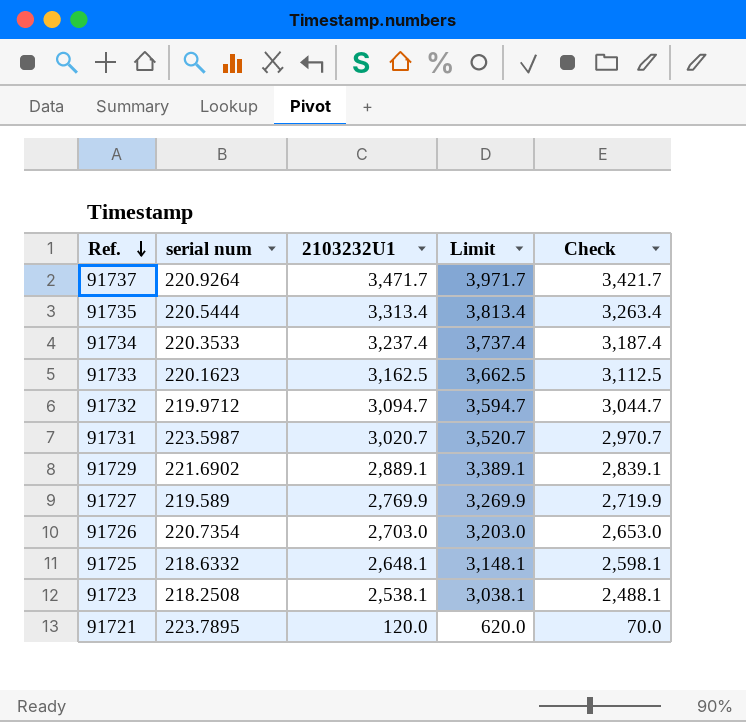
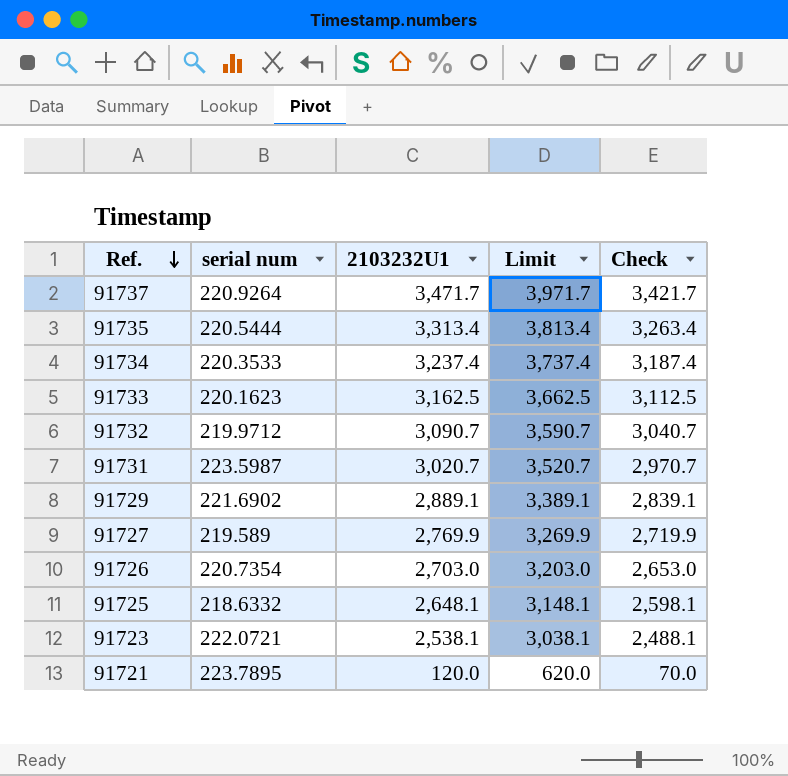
91732 | 2103232U1: 3,094.7 -> 3,090.7
91732 | Limit: 3,594.7 -> 3,590.7
91732 | Check: 3,044.7 -> 3,040.7
91723 | serial num: 218.2508 -> 222.0721

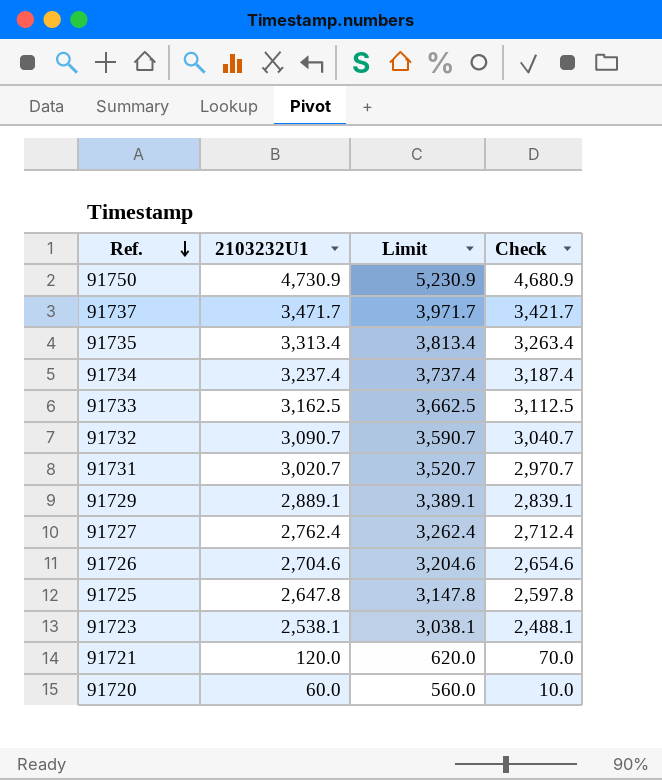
column serial num | position: 2 -> none
row 91750: none -> 4,730.9 | 5,230.9 | 4,680.9
91727 | 2103232U1: 2,769.9 -> 2,762.4
91727 | Limit: 3,269.9 -> 3,262.4
91727 | Check: 2,719.9 -> 2,712.4
91726 | 2103232U1: 2,703.0 -> 2,704.6
91726 | Limit: 3,203.0 -> 3,204.6
91726 | Check: 2,653.0 -> 2,654.6
91725 | 2103232U1: 2,648.1 -> 2,647.8
91725 | Limit: 3,148.1 -> 3,147.8
91725 | Check: 2,598.1 -> 2,597.8
row 91720: none -> 60.0 | 560.0 | 10.0

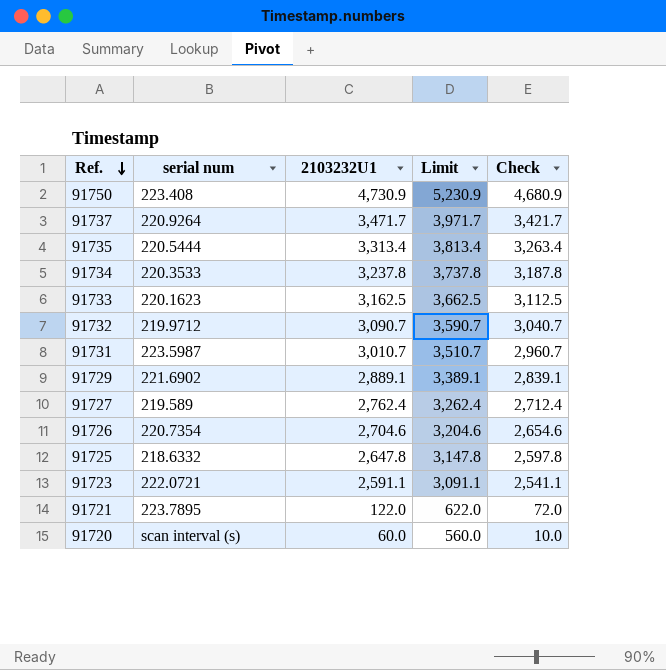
column serial num | position: none -> 2
91734 | 2103232U1: 3,237.4 -> 3,237.8
91734 | Limit: 3,737.4 -> 3,737.8
91734 | Check: 3,187.4 -> 3,187.8
91731 | 2103232U1: 3,020.7 -> 3,010.7
91731 | Limit: 3,520.7 -> 3,510.7
91731 | Check: 2,970.7 -> 2,960.7
91723 | 2103232U1: 2,538.1 -> 2,591.1
91723 | Limit: 3,038.1 -> 3,091.1
91723 | Check: 2,488.1 -> 2,541.1
91721 | 2103232U1: 120.0 -> 122.0
91721 | Limit: 620.0 -> 622.0
91721 | Check: 70.0 -> 72.0

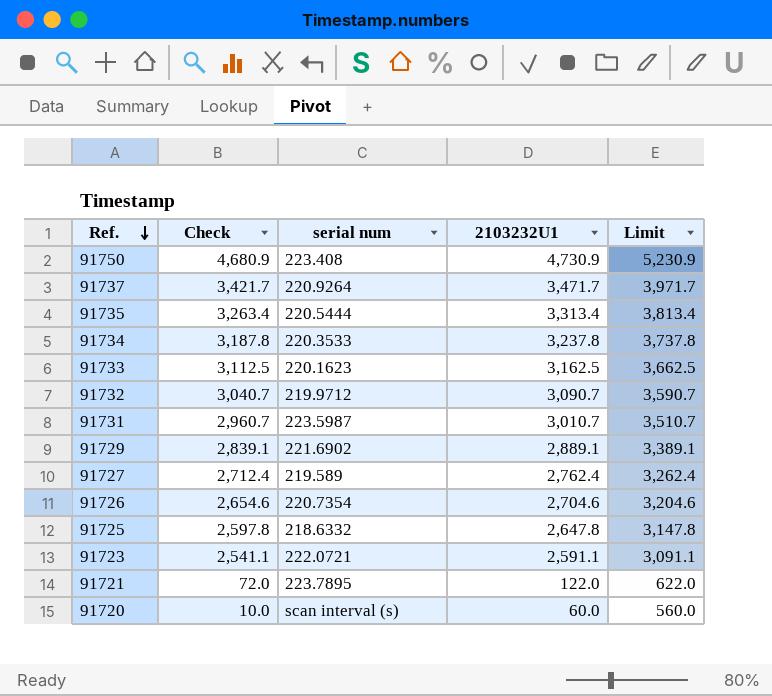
column Check | position: 5 -> 2

